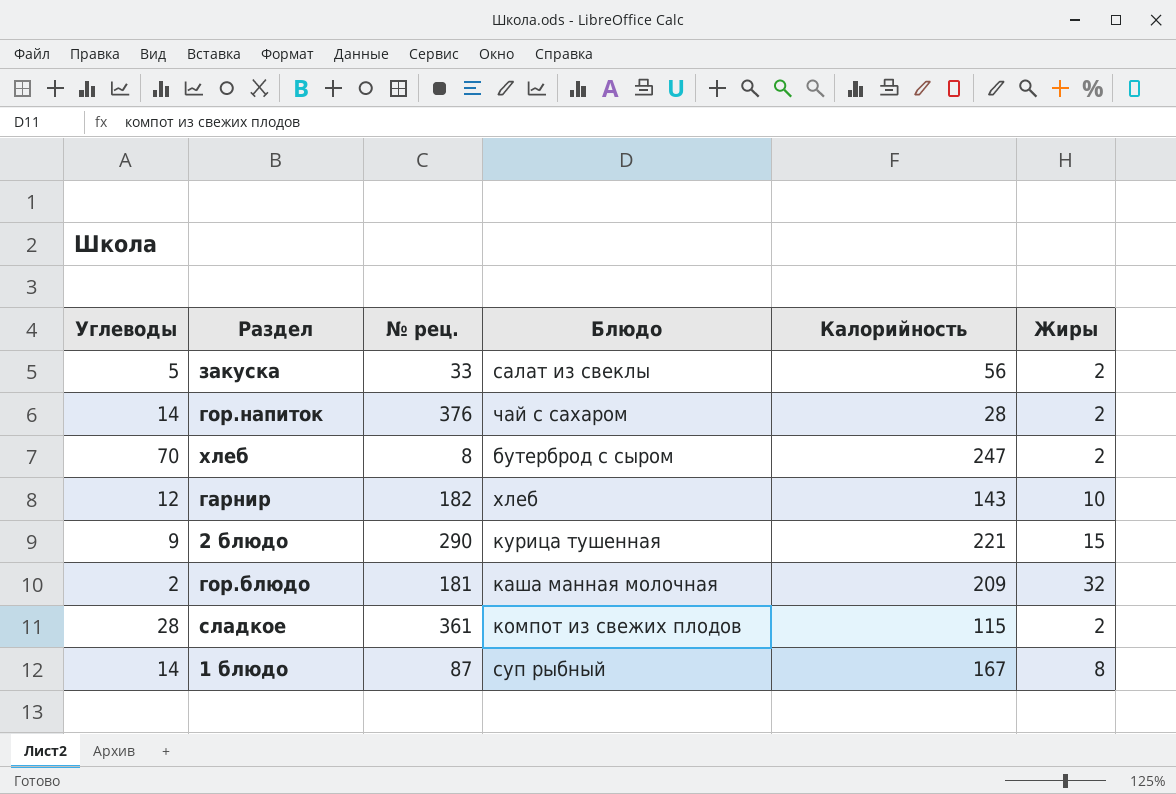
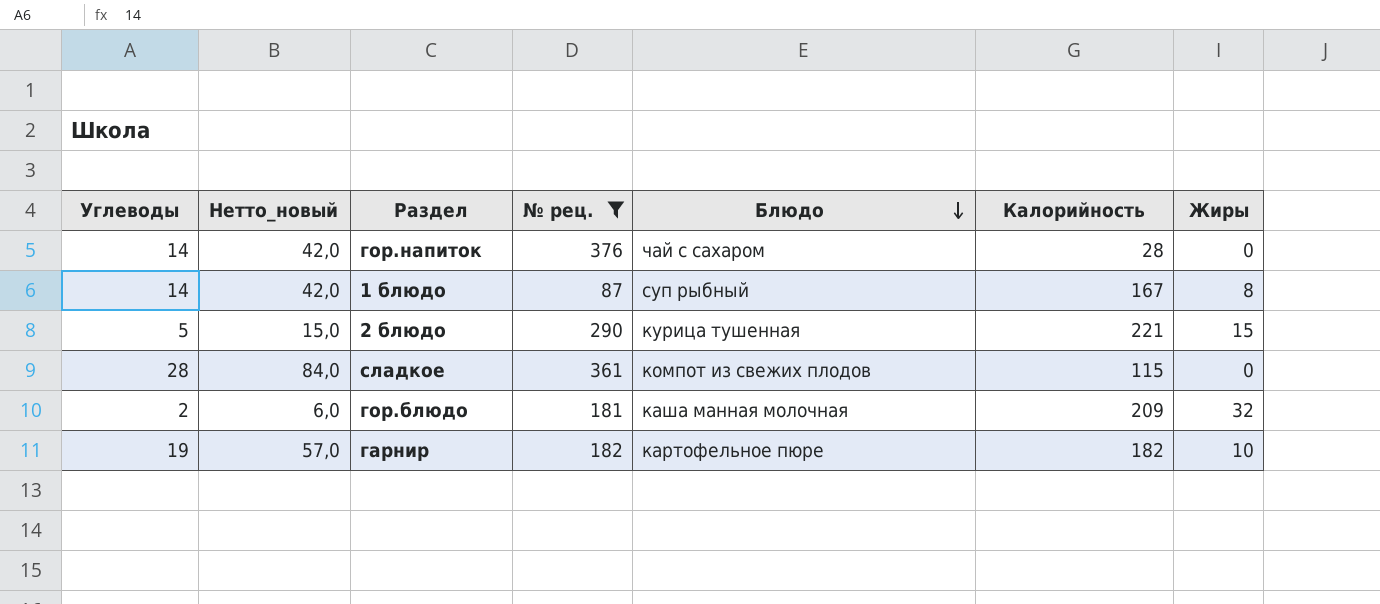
filter: none -> № рец. >= 87
row order: none -> Блюдо descending
column Нетто_новый | formula: none -> [Углеводы] * 3
гор.напиток | Жиры: 2 -> 0
2 блюдо | Углеводы: 9 -> 5
сладкое | Жиры: 2 -> 0
гарнир | Углеводы: 12 -> 19
гарнир | Блюдо: хлеб -> картофельное пюре
гарнир | Калорийность: 143 -> 182

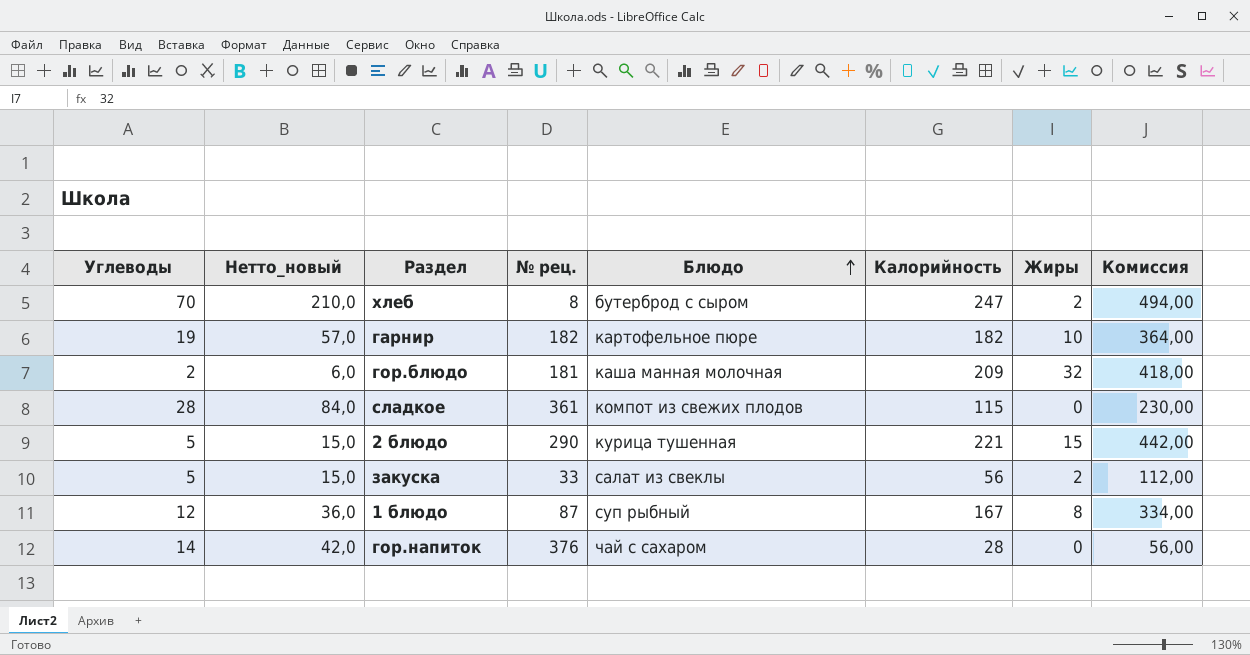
filter: № рец. >= 87 -> none
row order: Блюдо descending -> Блюдо ascending
column Комиссия | formula: none -> [Калорийность] * 2
1 блюдо | Углеводы: 14 -> 12
1 блюдо | Нетто_новый: 42,0 -> 36,0

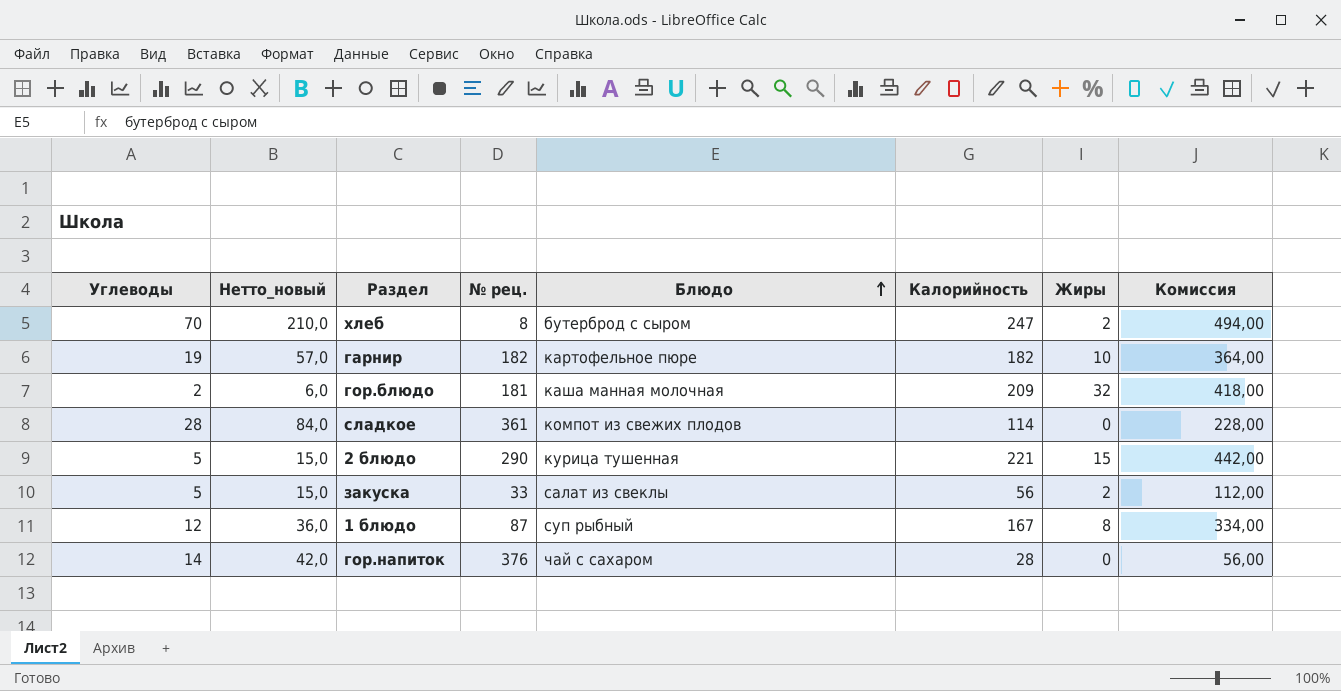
сладкое | Калорийность: 115 -> 114
сладкое | Комиссия: 230,00 -> 228,00

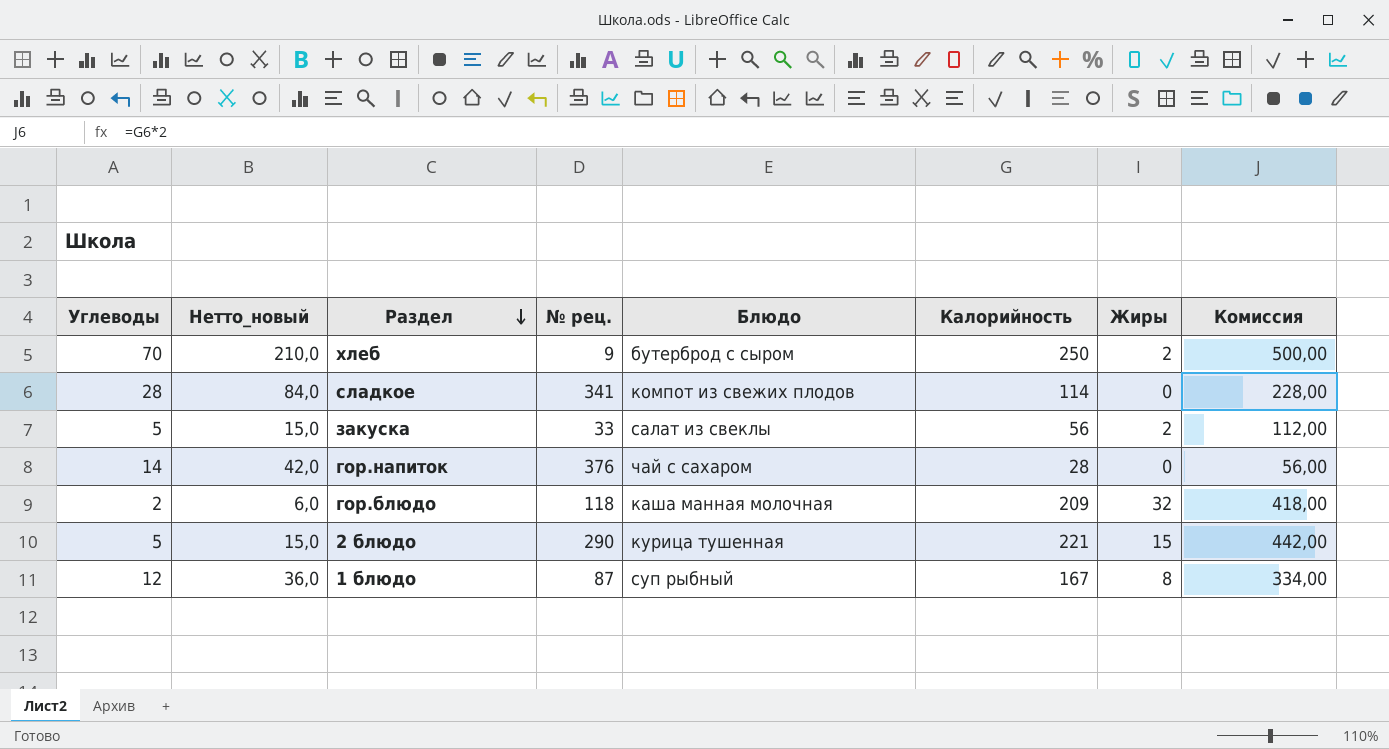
row order: Блюдо ascending -> Раздел descending
row гарнир: 19 | 57,0 | 182 | картофельное пюре | 182 | 10 | 364,00 -> none
хлеб | № рец.: 8 -> 9
хлеб | Калорийность: 247 -> 250
хлеб | Комиссия: 494,00 -> 500,00
сладкое | № рец.: 361 -> 341
гор.блюдо | № рец.: 181 -> 118

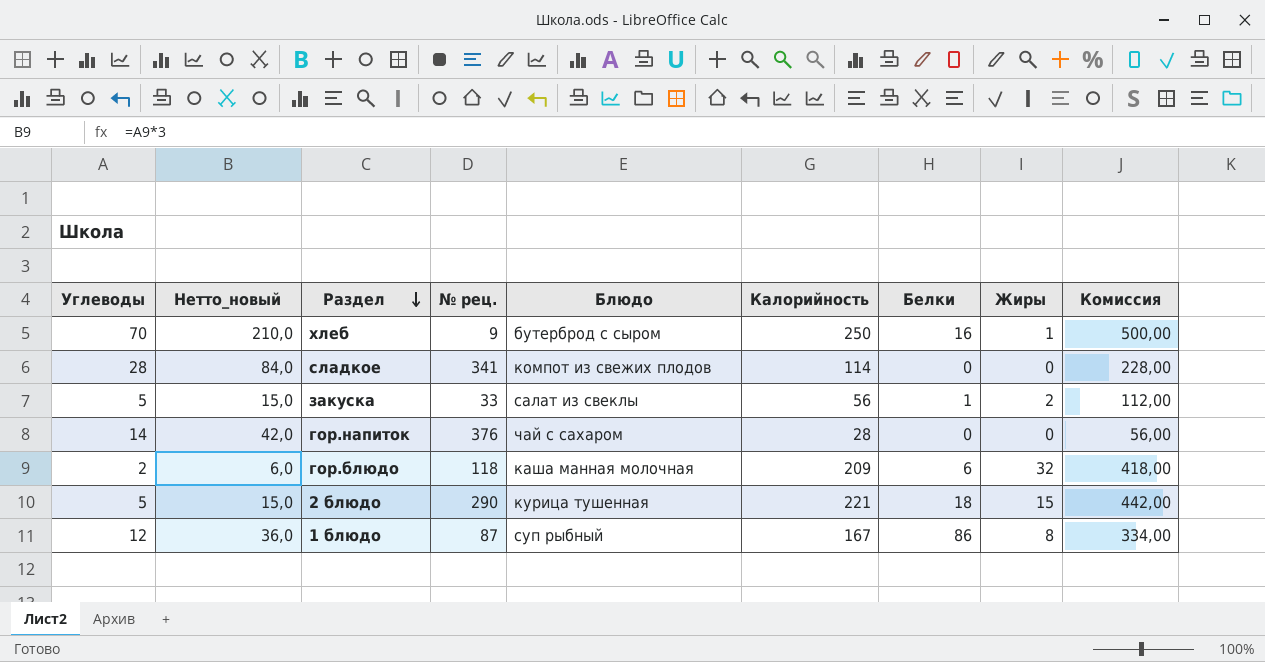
column Белки | position: none -> 7
хлеб | Жиры: 2 -> 1

